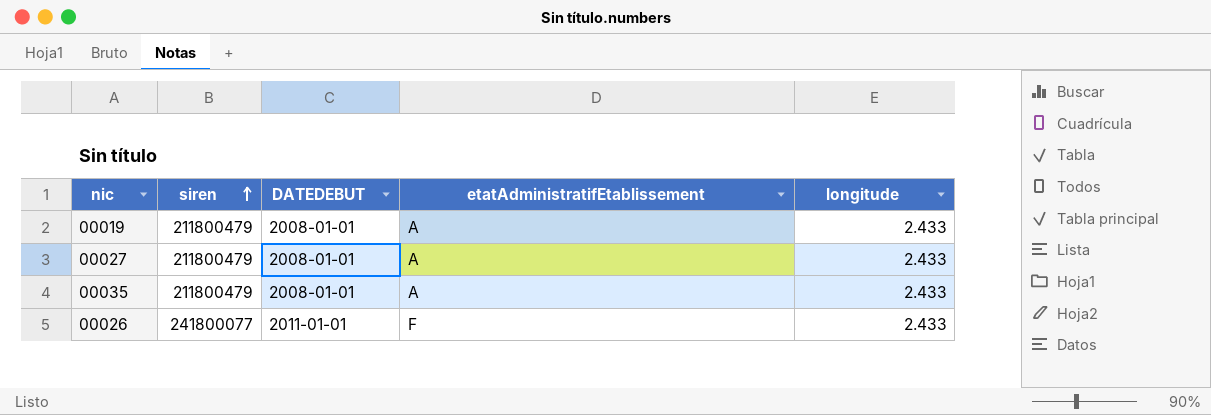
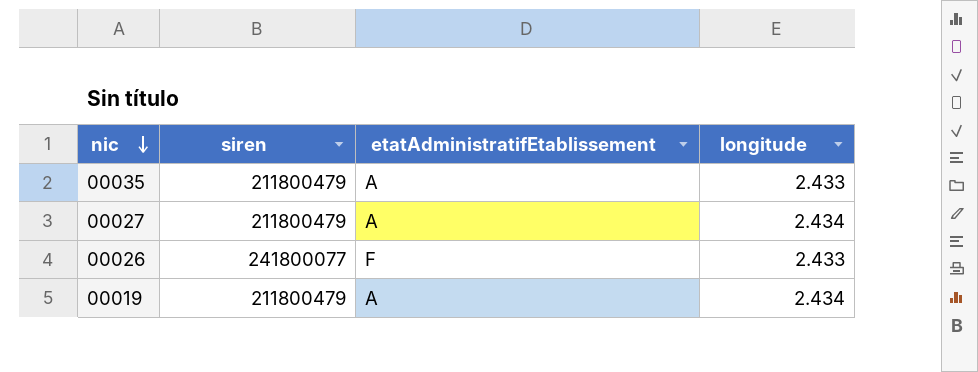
row order: siren ascending -> nic descending
column DATEDEBUT | position: 3 -> none
00027 | longitude: 2.433 -> 2.434
00019 | longitude: 2.433 -> 2.434

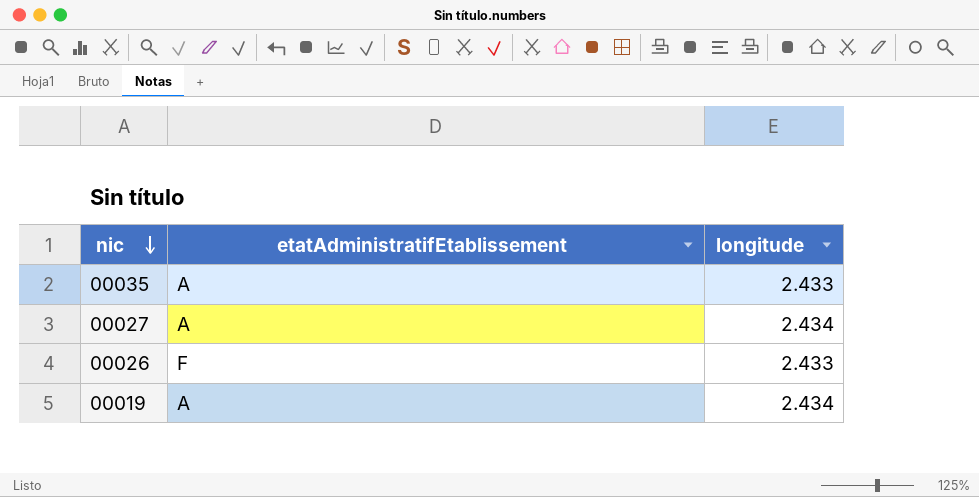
column siren | position: 2 -> none

